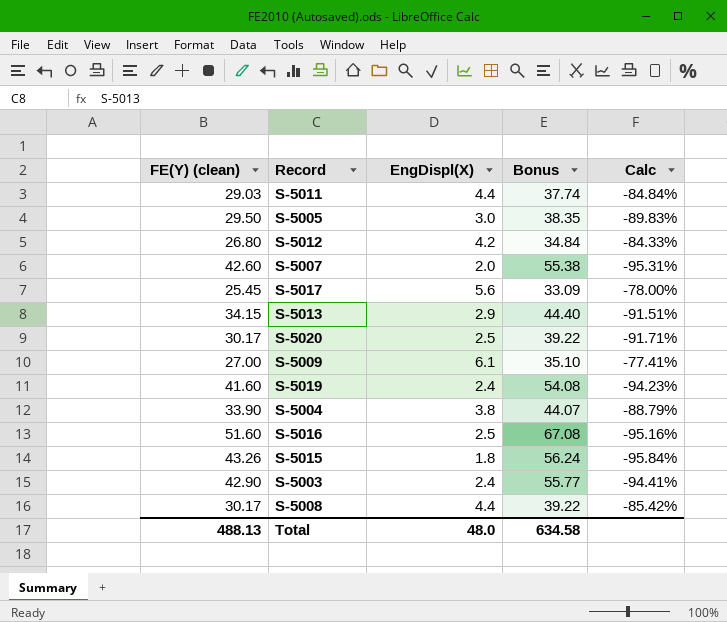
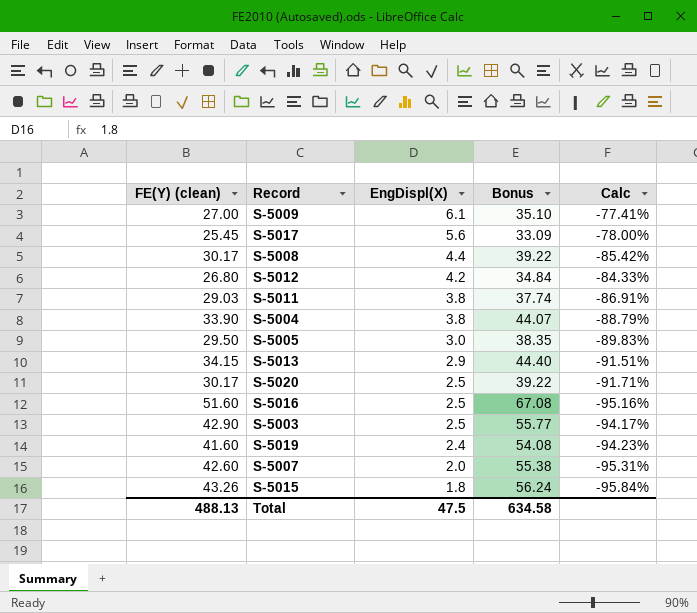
row order: none -> EngDispl(X) descending
S-5011 | EngDispl(X): 4.4 -> 3.8
S-5011 | Calc: -84.84% -> -86.91%
S-5003 | EngDispl(X): 2.4 -> 2.5
S-5003 | Calc: -94.41% -> -94.17%
Total | EngDispl(X): 48.0 -> 47.5

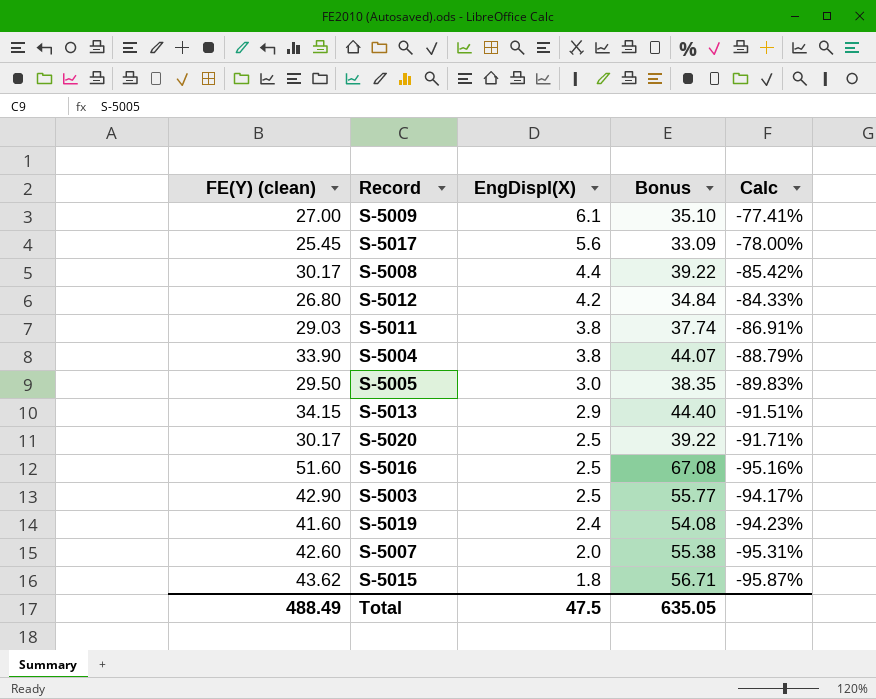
S-5015 | FE(Y) (clean): 43.26 -> 43.62
S-5015 | Bonus: 56.24 -> 56.71
S-5015 | Calc: -95.84% -> -95.87%
Total | FE(Y) (clean): 488.13 -> 488.49
Total | Bonus: 634.58 -> 635.05

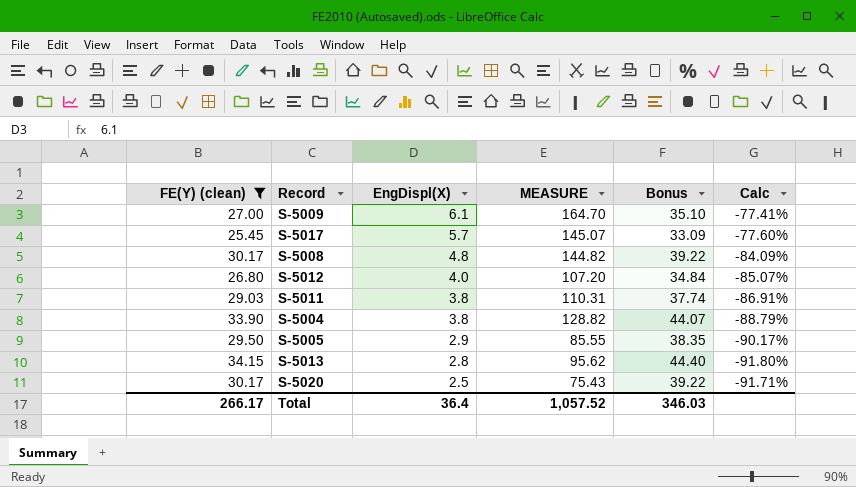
filter: none -> FE(Y) (clean) <= 34.15
column MEASURE | formula: none -> [FE(Y) (clean)] * [EngDispl(X)]
S-5017 | EngDispl(X): 5.6 -> 5.7
S-5017 | Calc: -78.00% -> -77.60%
S-5008 | EngDispl(X): 4.4 -> 4.8
S-5008 | Calc: -85.42% -> -84.09%
S-5012 | EngDispl(X): 4.2 -> 4.0
S-5012 | Calc: -84.33% -> -85.07%
S-5005 | EngDispl(X): 3.0 -> 2.9
S-5005 | Calc: -89.83% -> -90.17%
S-5013 | EngDispl(X): 2.9 -> 2.8
S-5013 | Calc: -91.51% -> -91.80%
Total | FE(Y) (clean): 488.49 -> 266.17
Total | EngDispl(X): 47.5 -> 36.4
Total | Bonus: 635.05 -> 346.03

